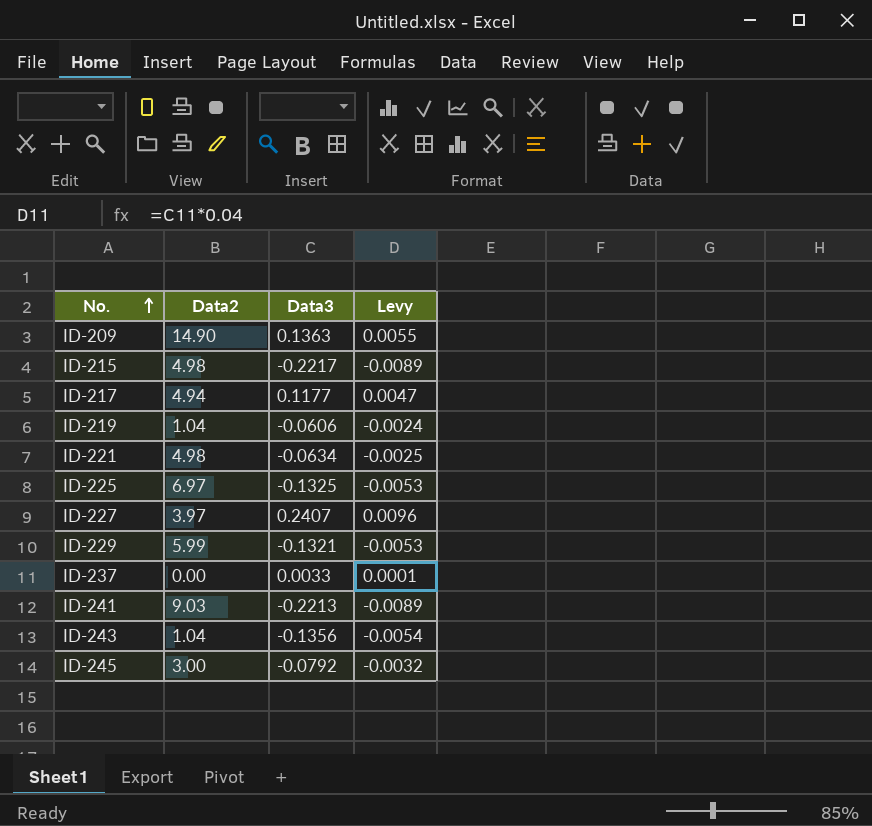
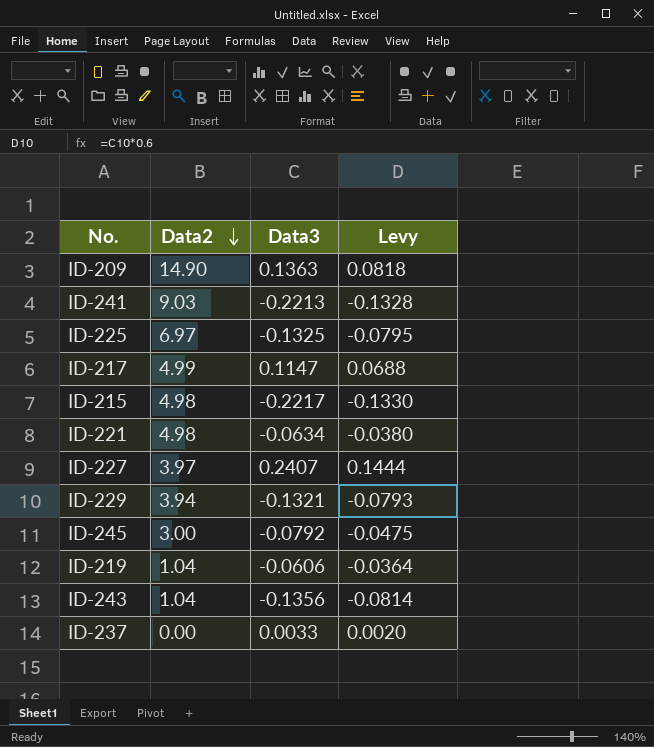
row order: No. ascending -> Data2 descending
column Levy | formula: [Data3] * 0.04 -> [Data3] * 0.6
ID-217 | Data2: 4.94 -> 4.99
ID-217 | Data3: 0.1177 -> 0.1147
ID-229 | Data2: 5.99 -> 3.94

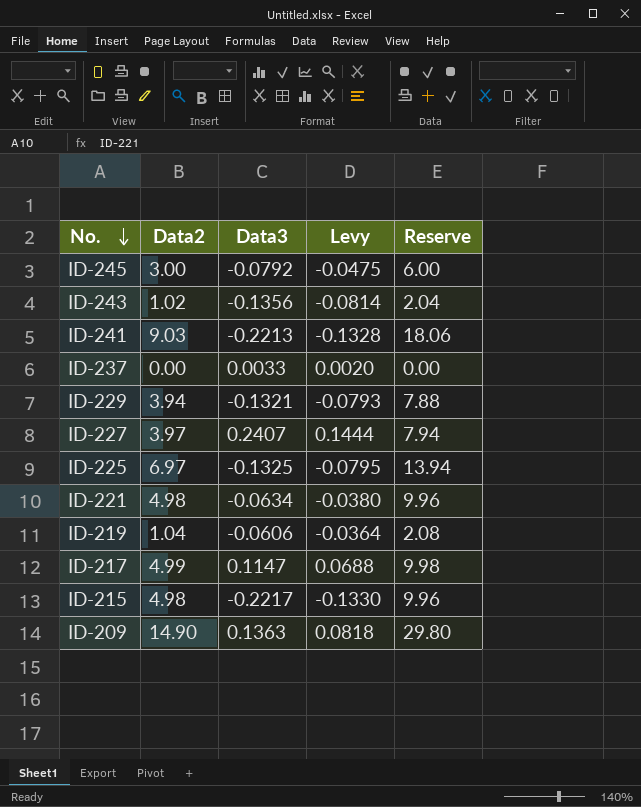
row order: Data2 descending -> No. descending
column Reserve | formula: none -> [Data2] * 2
ID-243 | Data2: 1.04 -> 1.02

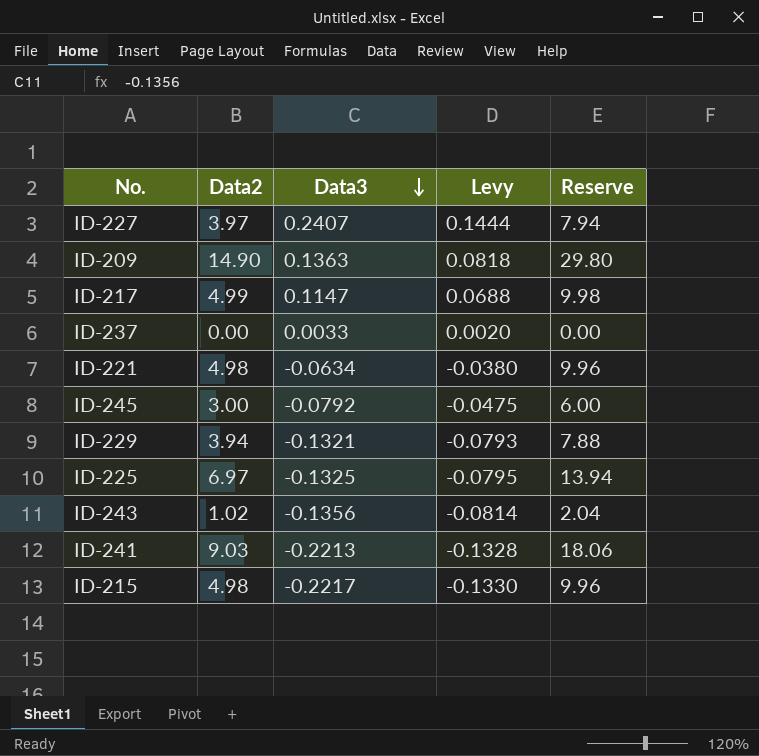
row order: No. descending -> Data3 descending
row ID-219: 1.04 | -0.0606 | -0.0364 | 2.08 -> none

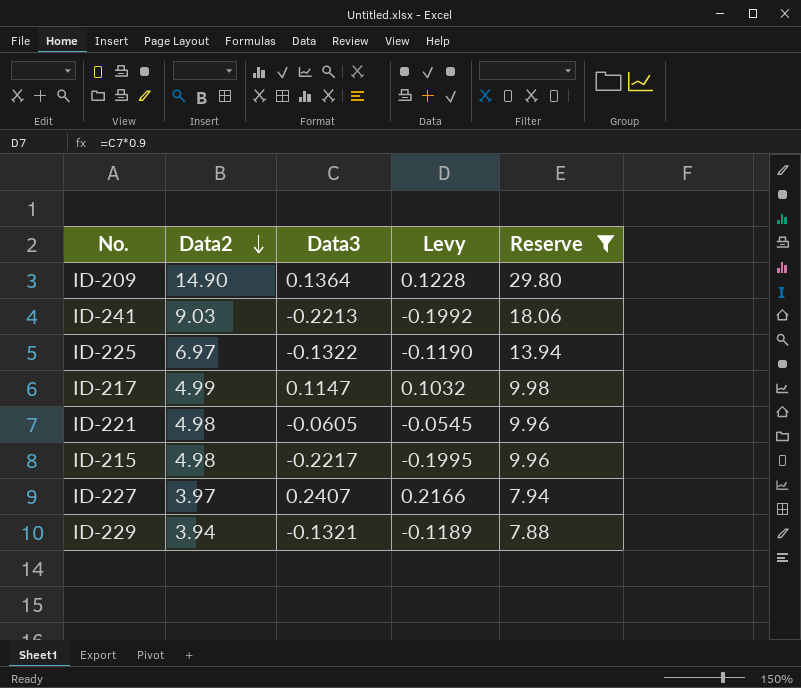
filter: none -> Reserve >= 7.88
row order: Data3 descending -> Data2 descending
column Levy | formula: [Data3] * 0.6 -> [Data3] * 0.9
ID-209 | Data3: 0.1363 -> 0.1364
ID-225 | Data3: -0.1325 -> -0.1322
ID-221 | Data3: -0.0634 -> -0.0605

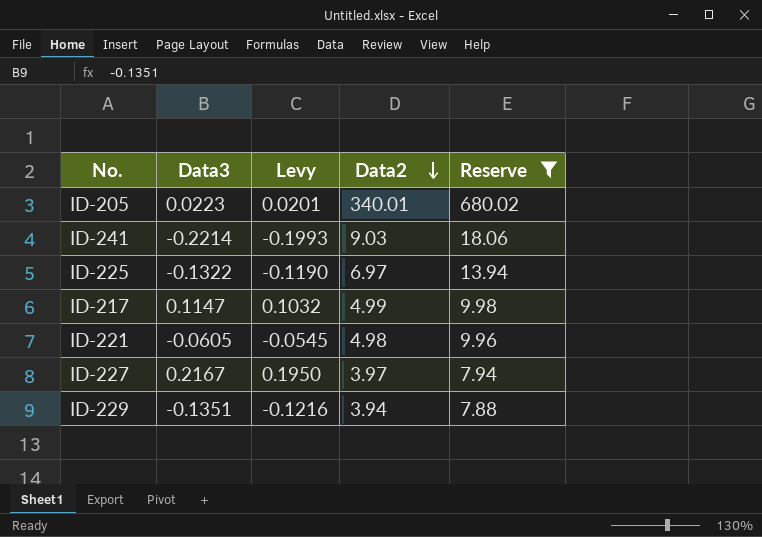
column Data2 | position: 2 -> 4
row ID-209: 14.90 | 0.1364 | 0.1228 | 29.80 -> none
row ID-215: 4.98 | -0.2217 | -0.1995 | 9.96 -> none
row ID-205: none -> 0.0223 | 0.0201 | 340.01 | 680.02
ID-241 | Data3: -0.2213 -> -0.2214
ID-241 | Levy: -0.1992 -> -0.1993
ID-227 | Data3: 0.2407 -> 0.2167
ID-227 | Levy: 0.2166 -> 0.1950
ID-229 | Data3: -0.1321 -> -0.1351
ID-229 | Levy: -0.1189 -> -0.1216

